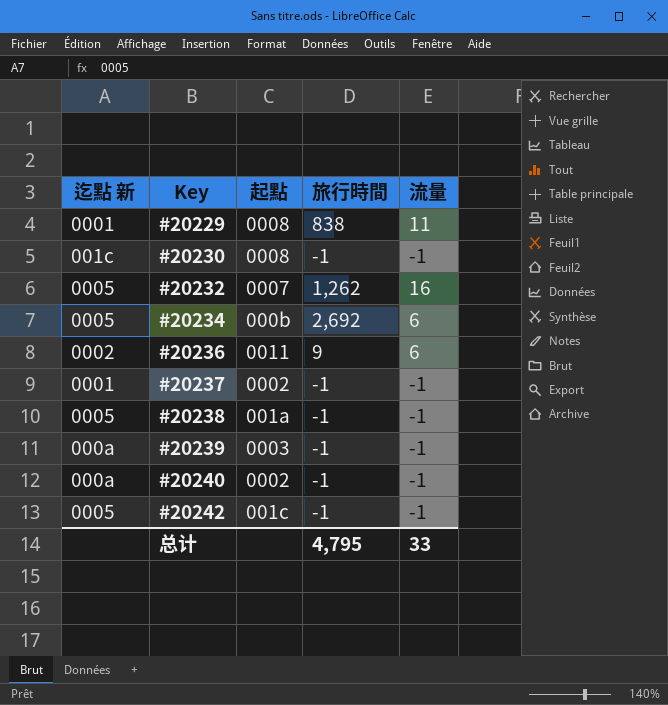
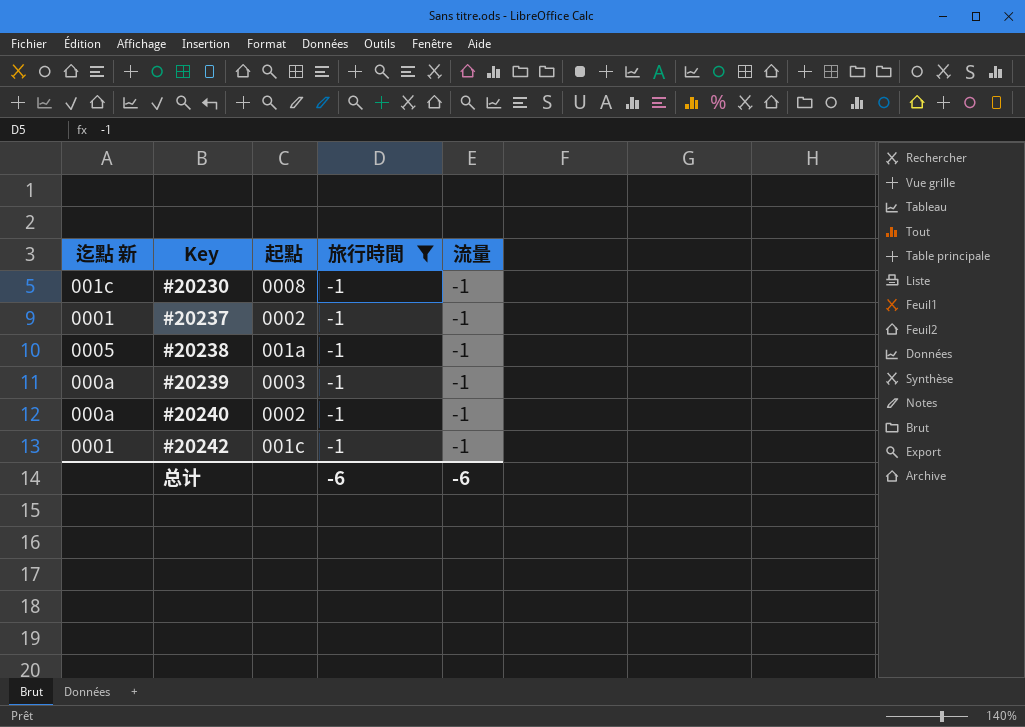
filter: none -> 旅行時間 = -1
#20242 | 迄點 新: 0005 -> 0001
总计 | 旅行時間: 4,795 -> -6
总计 | 流量: 33 -> -6

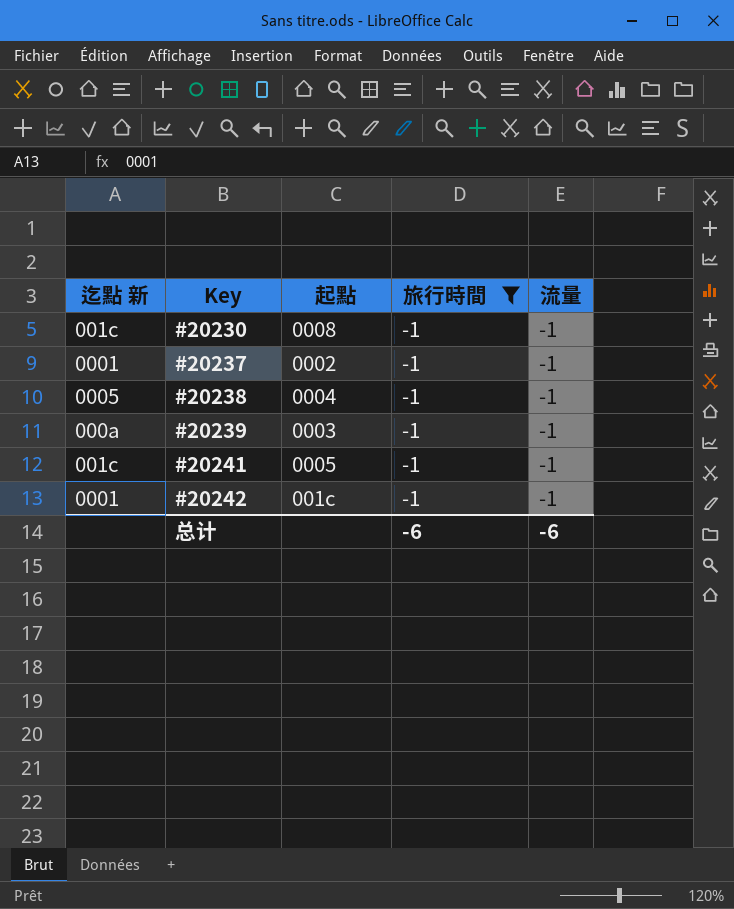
row #20240: 000a | 0002 | -1 | -1 -> none
#20238 | 起點: 001a -> 0004
row #20241: none -> 001c | 0005 | -1 | -1

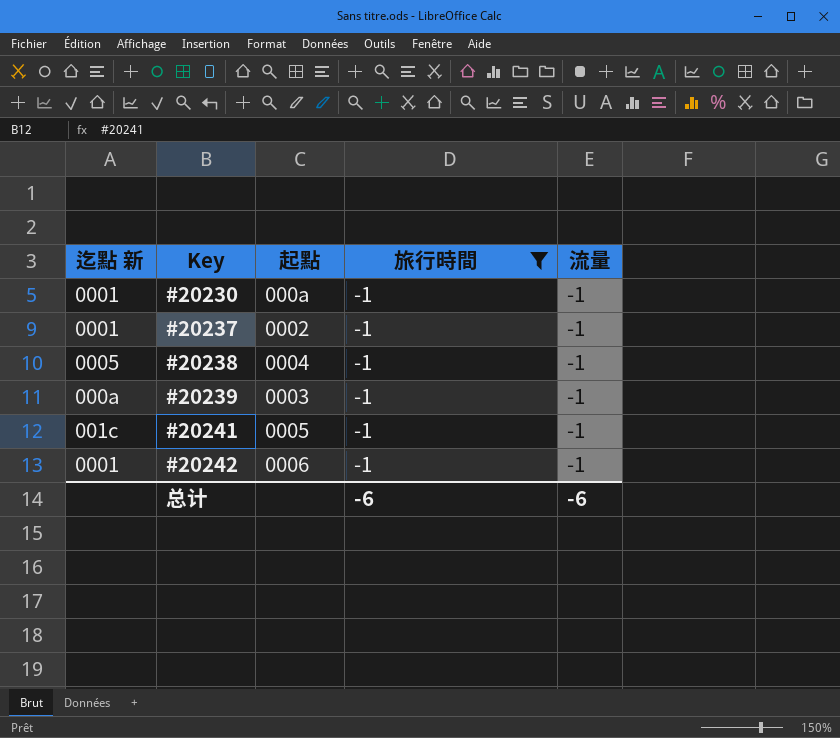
#20230 | 迄點 新: 001c -> 0001
#20230 | 起點: 0008 -> 000a
#20242 | 起點: 001c -> 0006

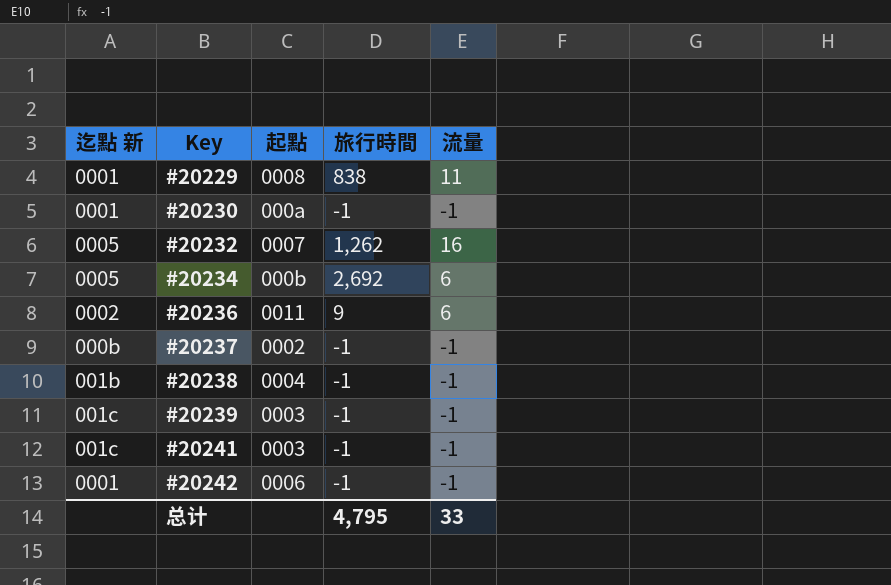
filter: 旅行時間 = -1 -> none
#20237 | 迄點 新: 0001 -> 000b
#20238 | 迄點 新: 0005 -> 001b
#20239 | 迄點 新: 000a -> 001c
#20241 | 起點: 0005 -> 0003
总计 | 旅行時間: -6 -> 4,795
总计 | 流量: -6 -> 33

